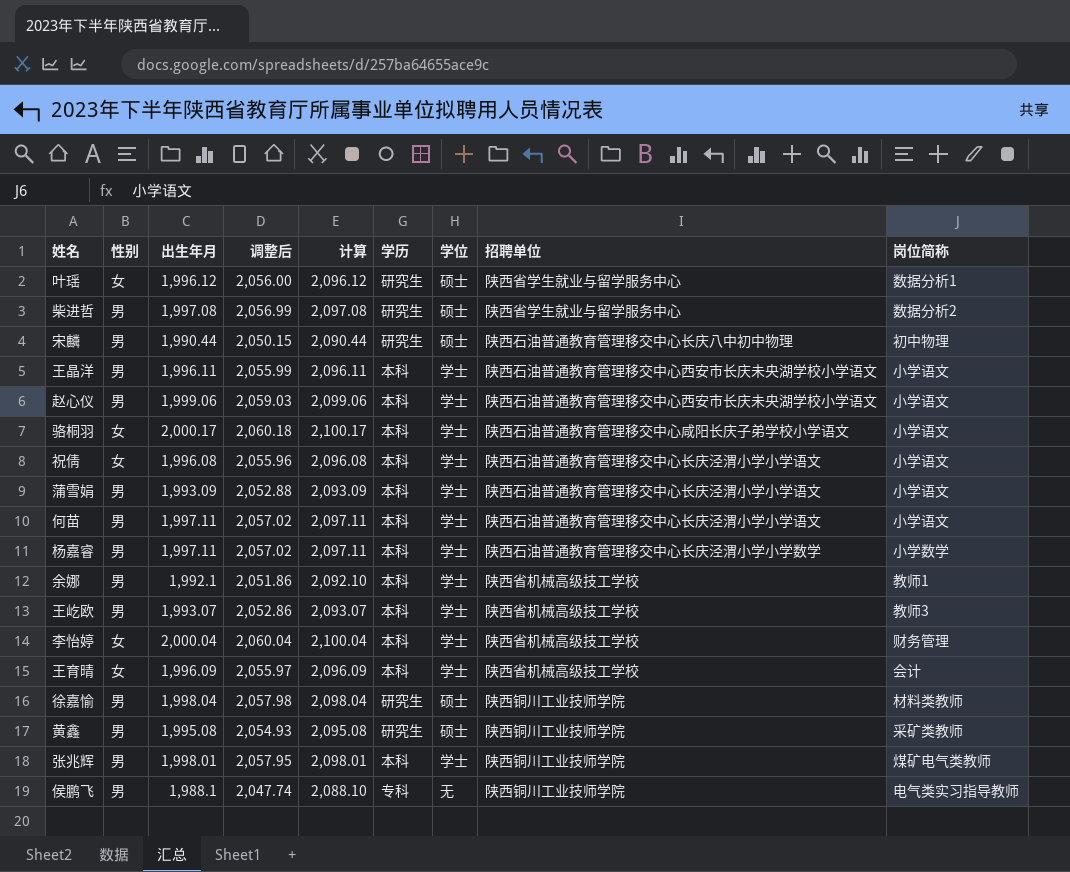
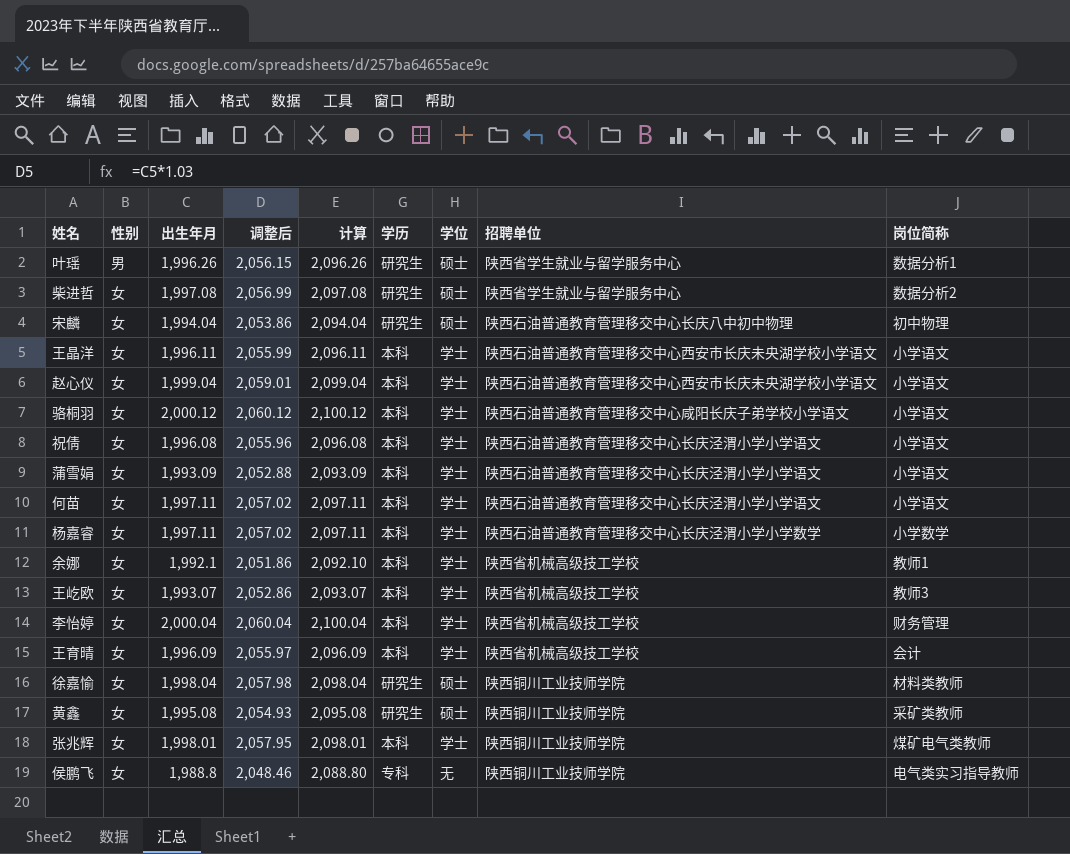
叶瑶 | 性别: 女 -> 男
叶瑶 | 出生年月: 1,996.12 -> 1,996.26
叶瑶 | 调整后: 2,056.00 -> 2,056.15
叶瑶 | 计算: 2,096.12 -> 2,096.26
柴进哲 | 性别: 男 -> 女
宋麟 | 性别: 男 -> 女
宋麟 | 出生年月: 1,990.44 -> 1,994.04
宋麟 | 调整后: 2,050.15 -> 2,053.86
宋麟 | 计算: 2,090.44 -> 2,094.04
王晶洋 | 性别: 男 -> 女
赵心仪 | 性别: 男 -> 女
赵心仪 | 出生年月: 1,999.06 -> 1,999.04
赵心仪 | 调整后: 2,059.03 -> 2,059.01
赵心仪 | 计算: 2,099.06 -> 2,099.04
骆桐羽 | 出生年月: 2,000.17 -> 2,000.12
骆桐羽 | 调整后: 2,060.18 -> 2,060.12
骆桐羽 | 计算: 2,100.17 -> 2,100.12
蒲雪娟 | 性别: 男 -> 女
何苗 | 性别: 男 -> 女
杨嘉睿 | 性别: 男 -> 女
余娜 | 性别: 男 -> 女
王屹欧 | 性别: 男 -> 女
徐嘉愉 | 性别: 男 -> 女
黄鑫 | 性别: 男 -> 女
张兆辉 | 性别: 男 -> 女
侯鹏飞 | 性别: 男 -> 女
侯鹏飞 | 出生年月: 1,988.1 -> 1,988.8
侯鹏飞 | 调整后: 2,047.74 -> 2,048.46
侯鹏飞 | 计算: 2,088.10 -> 2,088.80

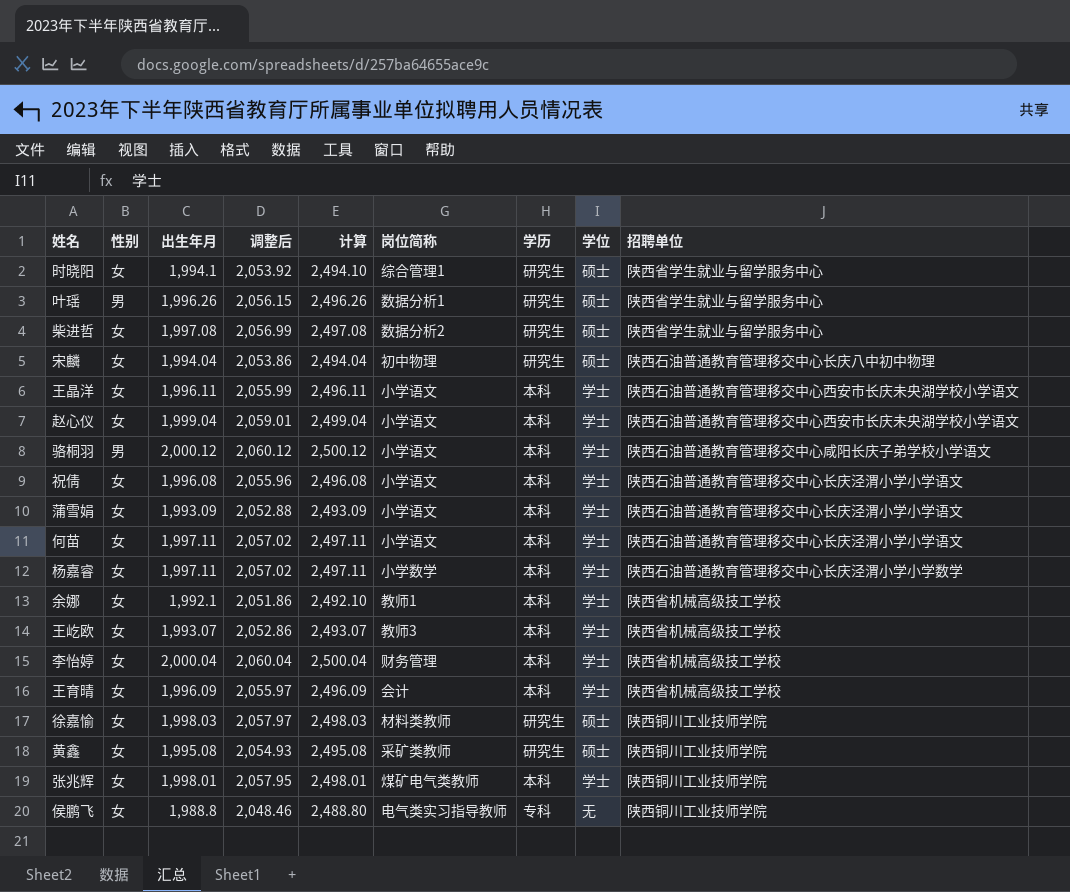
column 计算 | formula: [出生年月] + 100 -> [出生年月] + 500
column 岗位简称 | position: 9 -> 6
row 时晓阳: none -> 女 | 1,994.1 | 2,053.92 | 2,494.10 | 综合管理1 | 研究生 | 硕士 | 陕西省学生就业与留学服务中心
骆桐羽 | 性别: 女 -> 男
徐嘉愉 | 出生年月: 1,998.04 -> 1,998.03
徐嘉愉 | 调整后: 2,057.98 -> 2,057.97

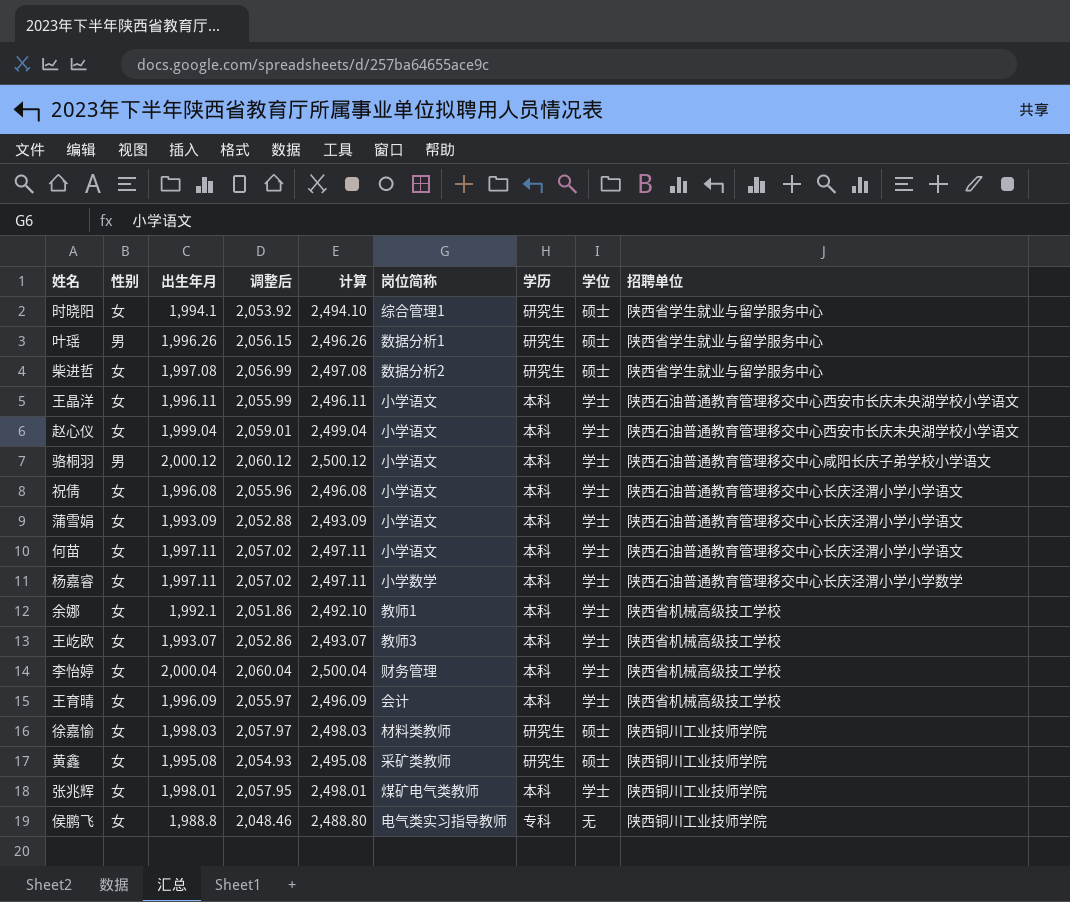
row 宋麟: 女 | 1,994.04 | 2,053.86 | 2,494.04 | 初中物理 | 研究生 | 硕士 | 陕西石油普通教育管理移交中心长庆八中初中物理 -> none

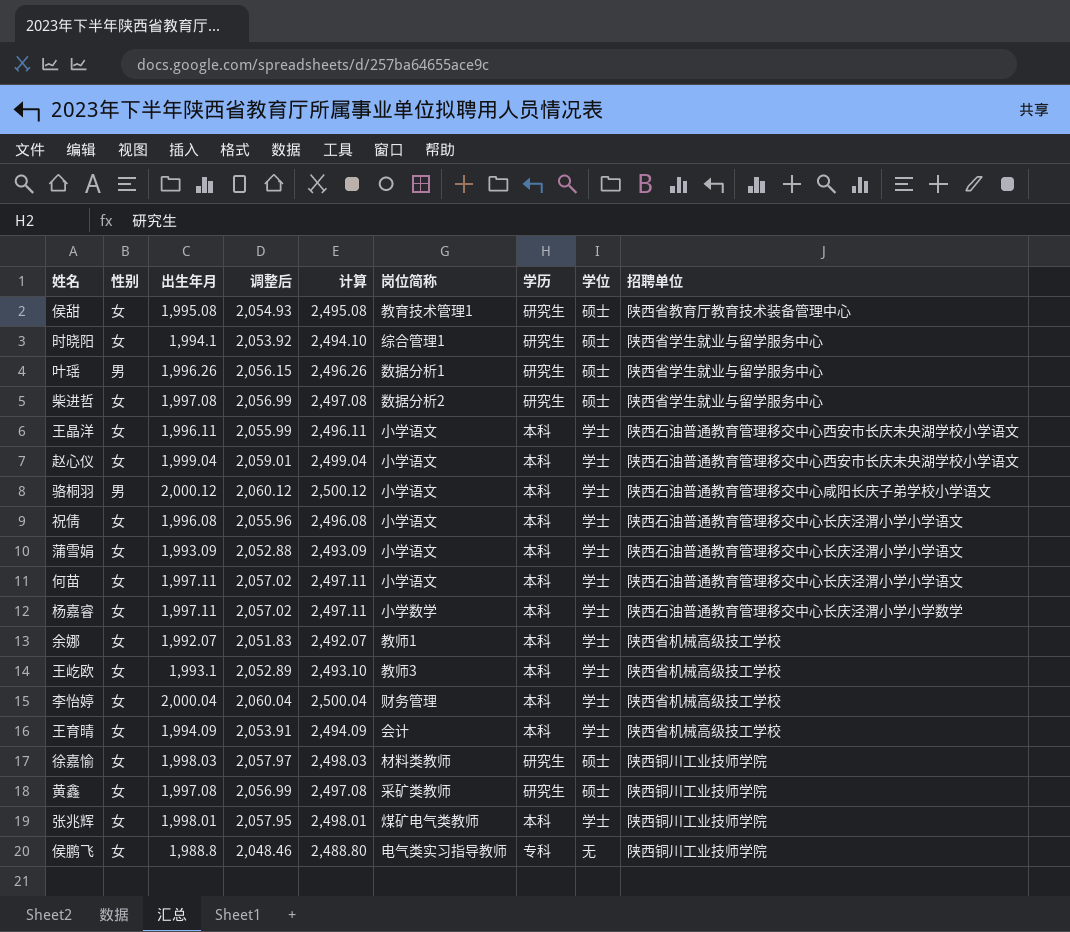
row 侯甜: none -> 女 | 1,995.08 | 2,054.93 | 2,495.08 | 教育技术管理1 | 研究生 | 硕士 | 陕西省教育厅教育技术装备管理中心
余娜 | 出生年月: 1,992.1 -> 1,992.07
余娜 | 调整后: 2,051.86 -> 2,051.83
余娜 | 计算: 2,492.10 -> 2,492.07
王屹欧 | 出生年月: 1,993.07 -> 1,993.1
王屹欧 | 调整后: 2,052.86 -> 2,052.89
王屹欧 | 计算: 2,493.07 -> 2,493.10
王育晴 | 出生年月: 1,996.09 -> 1,994.09
王育晴 | 调整后: 2,055.97 -> 2,053.91
王育晴 | 计算: 2,496.09 -> 2,494.09
黄鑫 | 出生年月: 1,995.08 -> 1,997.08
黄鑫 | 调整后: 2,054.93 -> 2,056.99
黄鑫 | 计算: 2,495.08 -> 2,497.08

